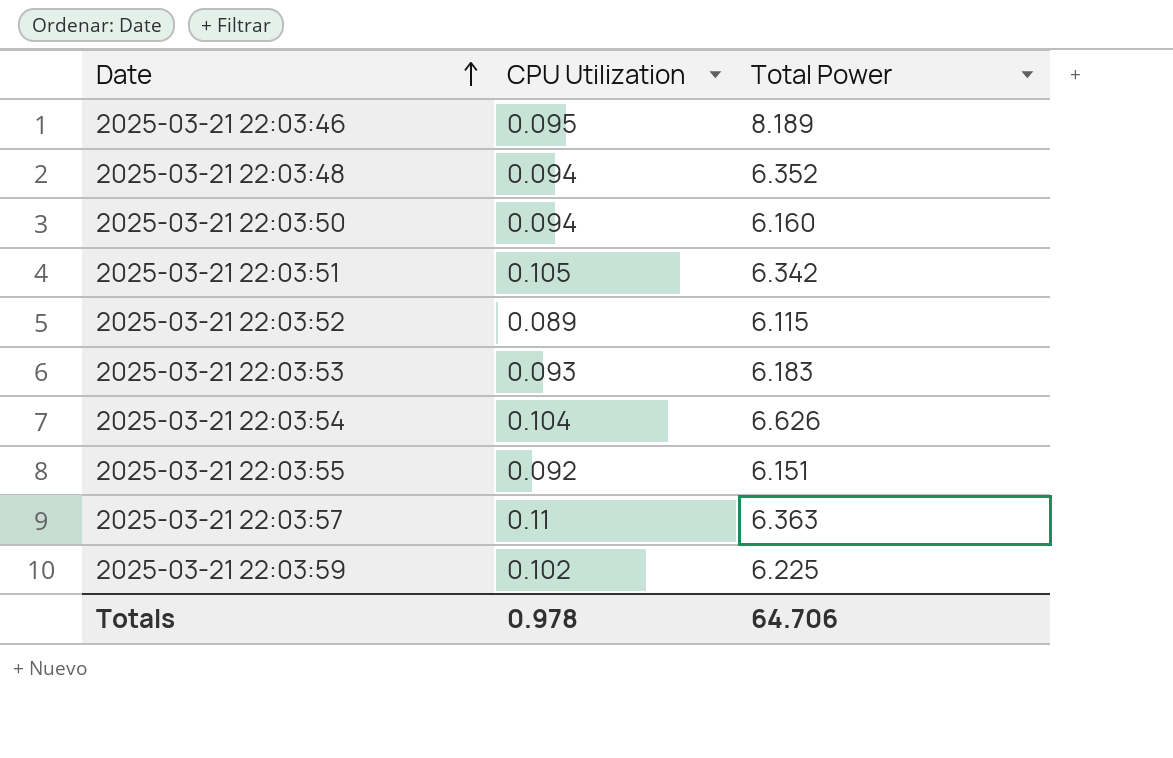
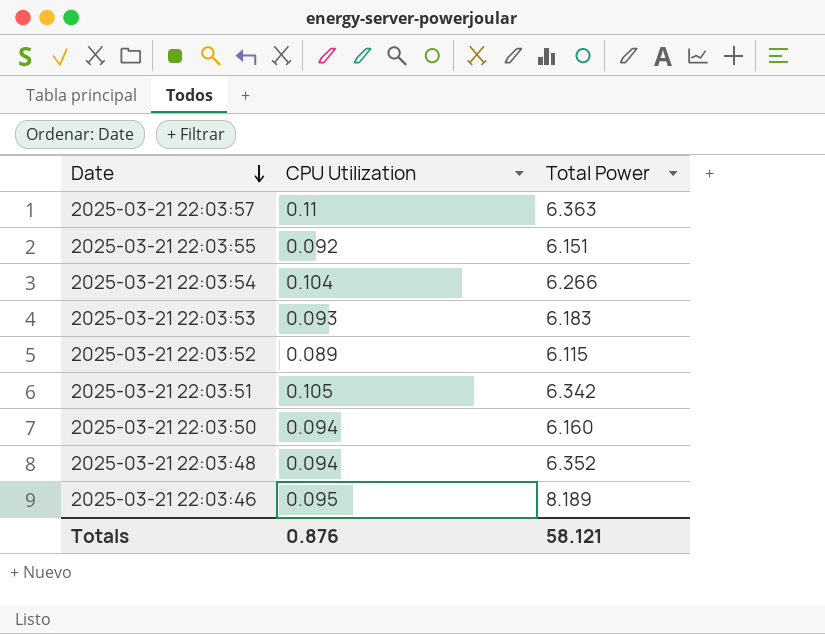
row order: Date ascending -> Date descending
row 2025-03-21 22:03:59: 0.102 | 6.225 -> none
2025-03-21 22:03:54 | Total Power: 6.626 -> 6.266
Totals | CPU Utilization: 0.978 -> 0.876
Totals | Total Power: 64.706 -> 58.121

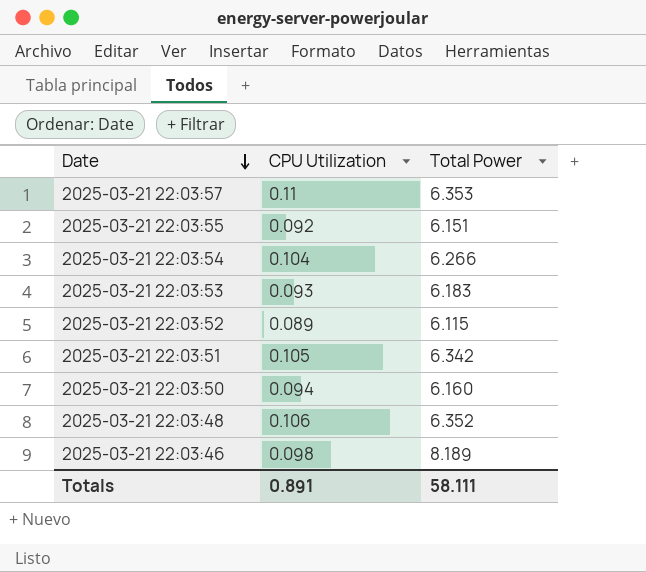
2025-03-21 22:03:57 | Total Power: 6.363 -> 6.353
2025-03-21 22:03:48 | CPU Utilization: 0.094 -> 0.106
2025-03-21 22:03:46 | CPU Utilization: 0.095 -> 0.098
Totals | CPU Utilization: 0.876 -> 0.891
Totals | Total Power: 58.121 -> 58.111

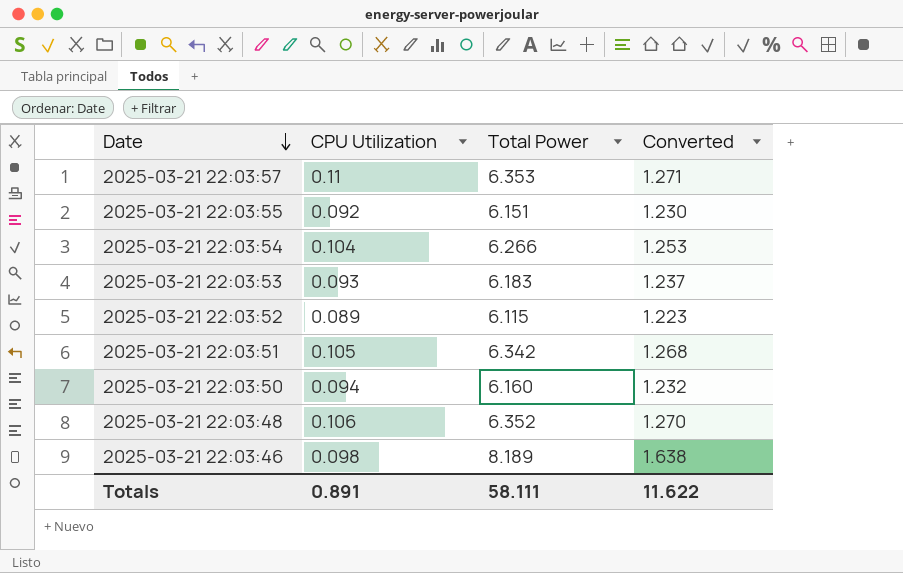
column Converted | formula: none -> [Total Power] * 0.2

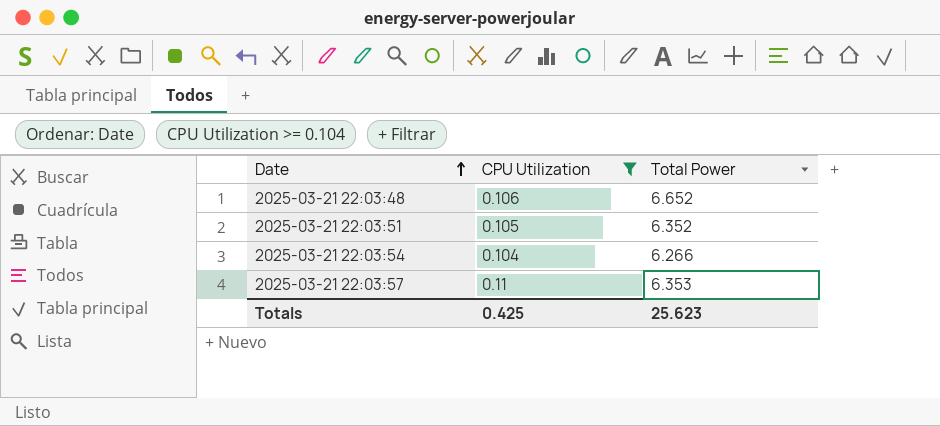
filter: none -> CPU Utilization >= 0.104
row order: Date descending -> Date ascending
column Converted | formula: [Total Power] * 0.2 -> none
2025-03-21 22:03:48 | Total Power: 6.352 -> 6.652
2025-03-21 22:03:51 | Total Power: 6.342 -> 6.352
Totals | CPU Utilization: 0.891 -> 0.425
Totals | Total Power: 58.111 -> 25.623

